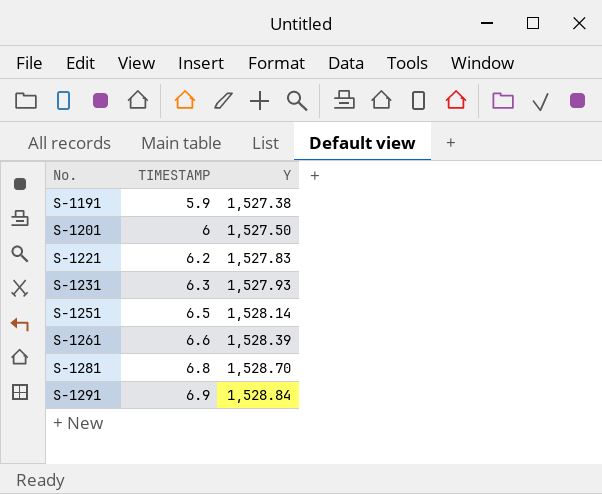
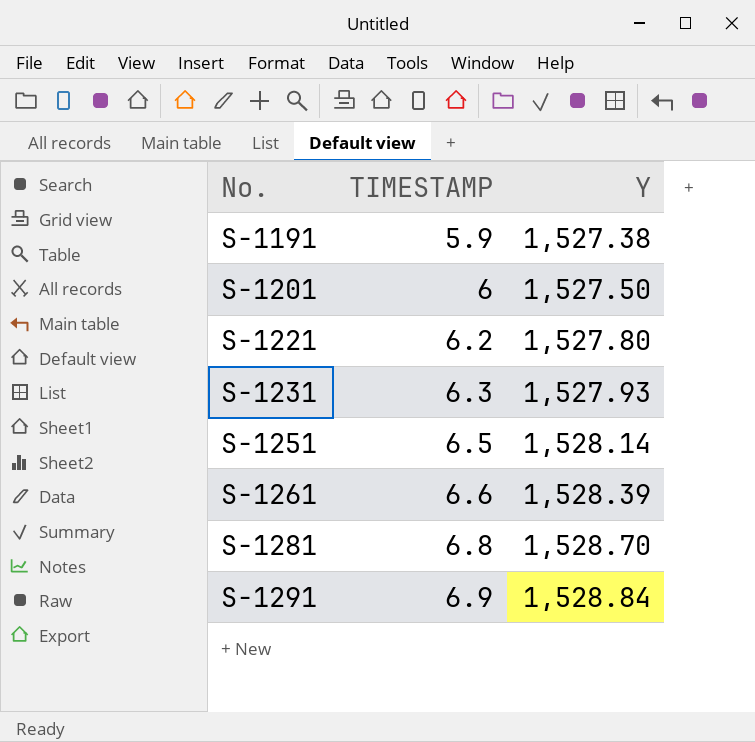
S-1221 | Y: 1,527.83 -> 1,527.80

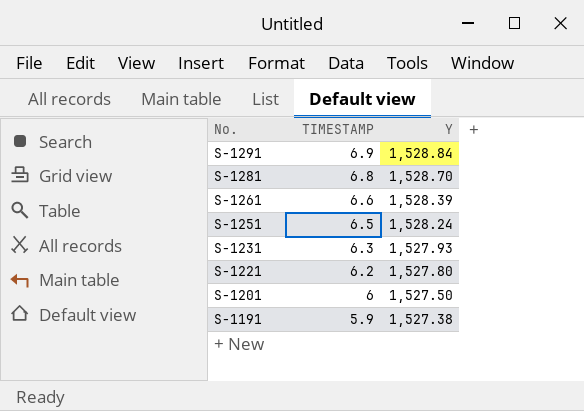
row order: No. ascending -> No. descending
S-1251 | Y: 1,528.14 -> 1,528.24

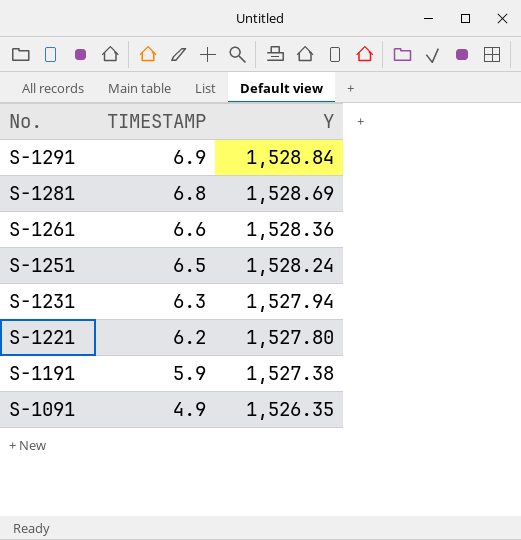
row S-1201: 6 | 1,527.50 -> none
S-1281 | Y: 1,528.70 -> 1,528.69
S-1261 | Y: 1,528.39 -> 1,528.36
S-1231 | Y: 1,527.93 -> 1,527.94
row S-1091: none -> 4.9 | 1,526.35

